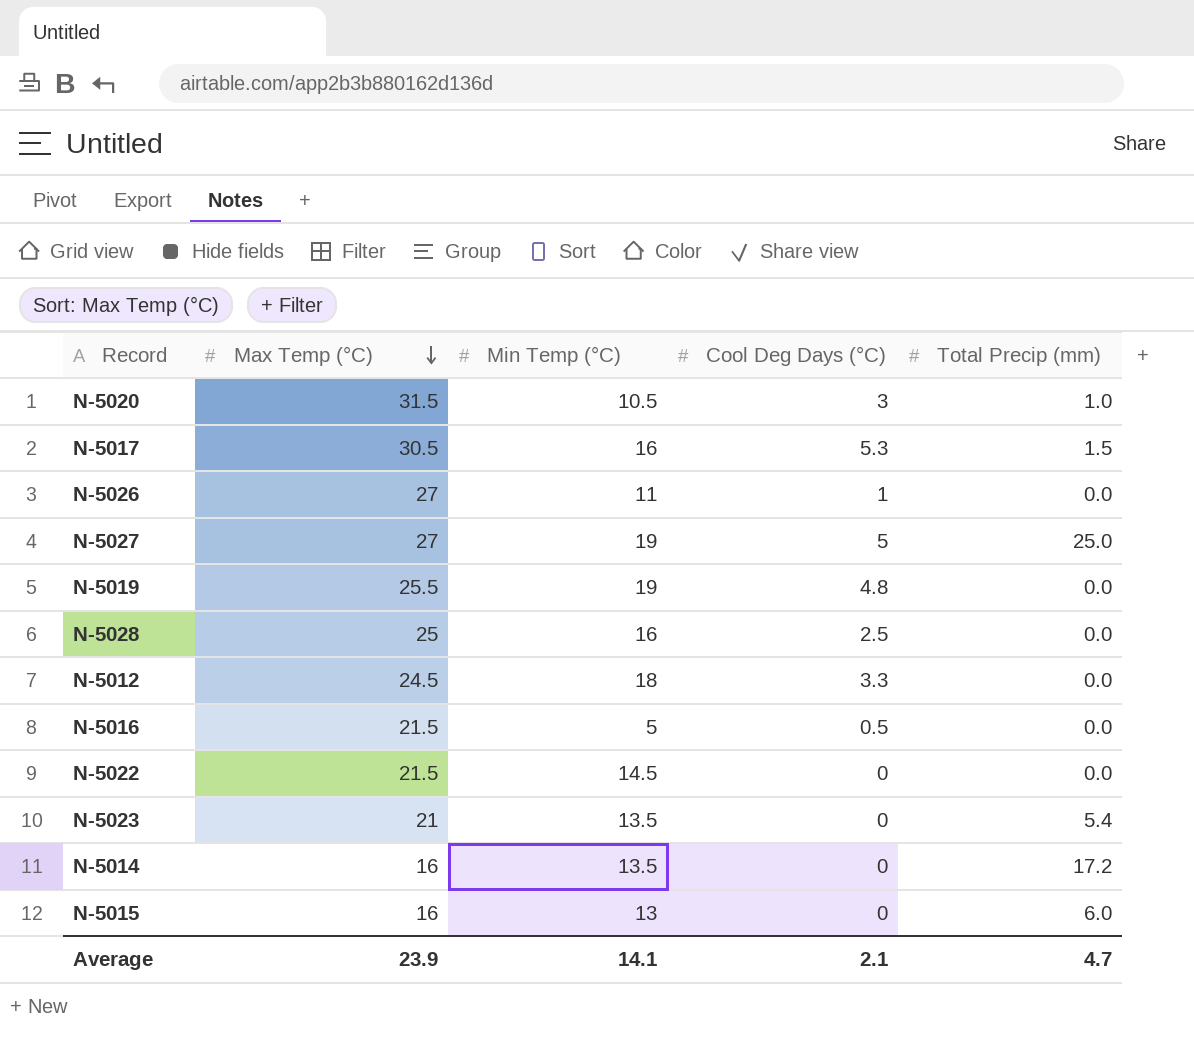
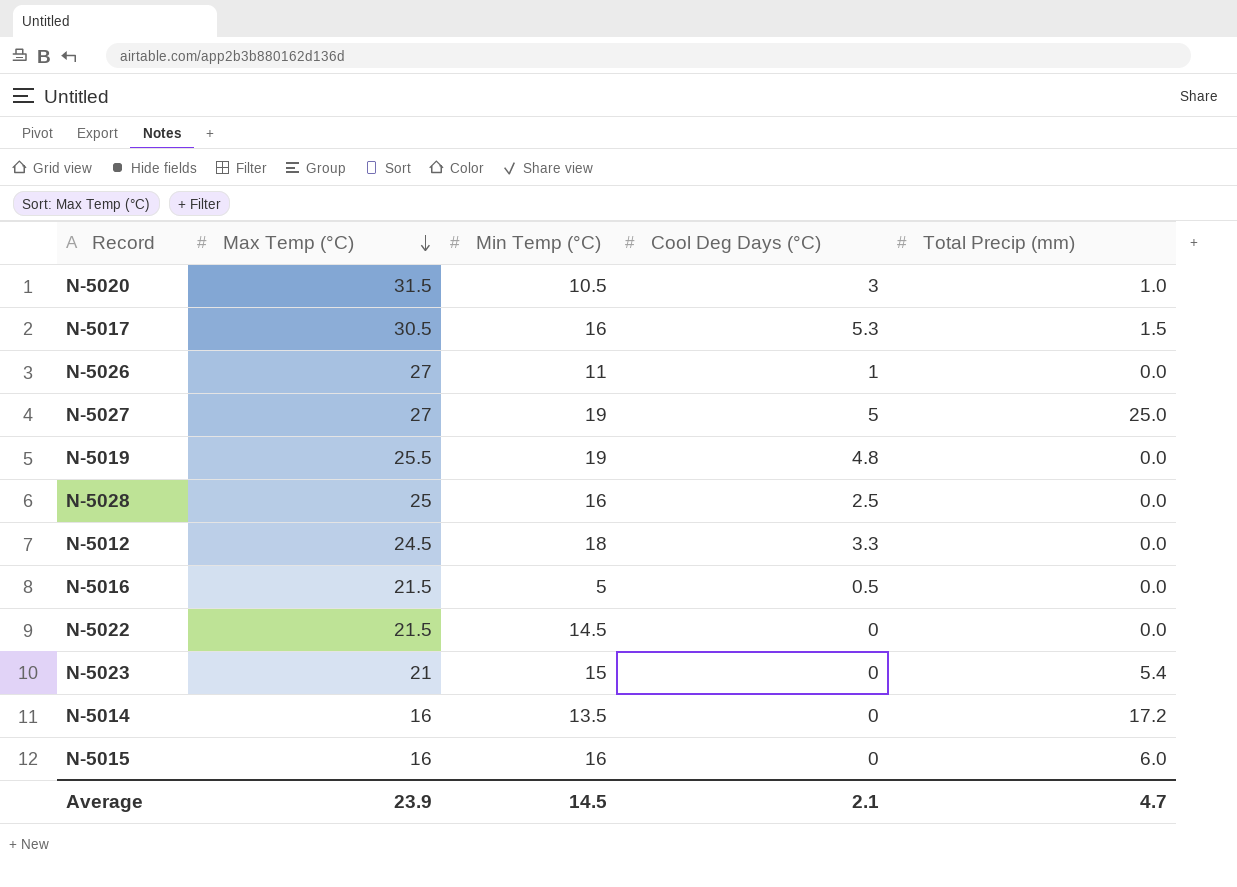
N-5023 | Min Temp (°C): 13.5 -> 15
N-5015 | Min Temp (°C): 13 -> 16
Average | Min Temp (°C): 14.1 -> 14.5

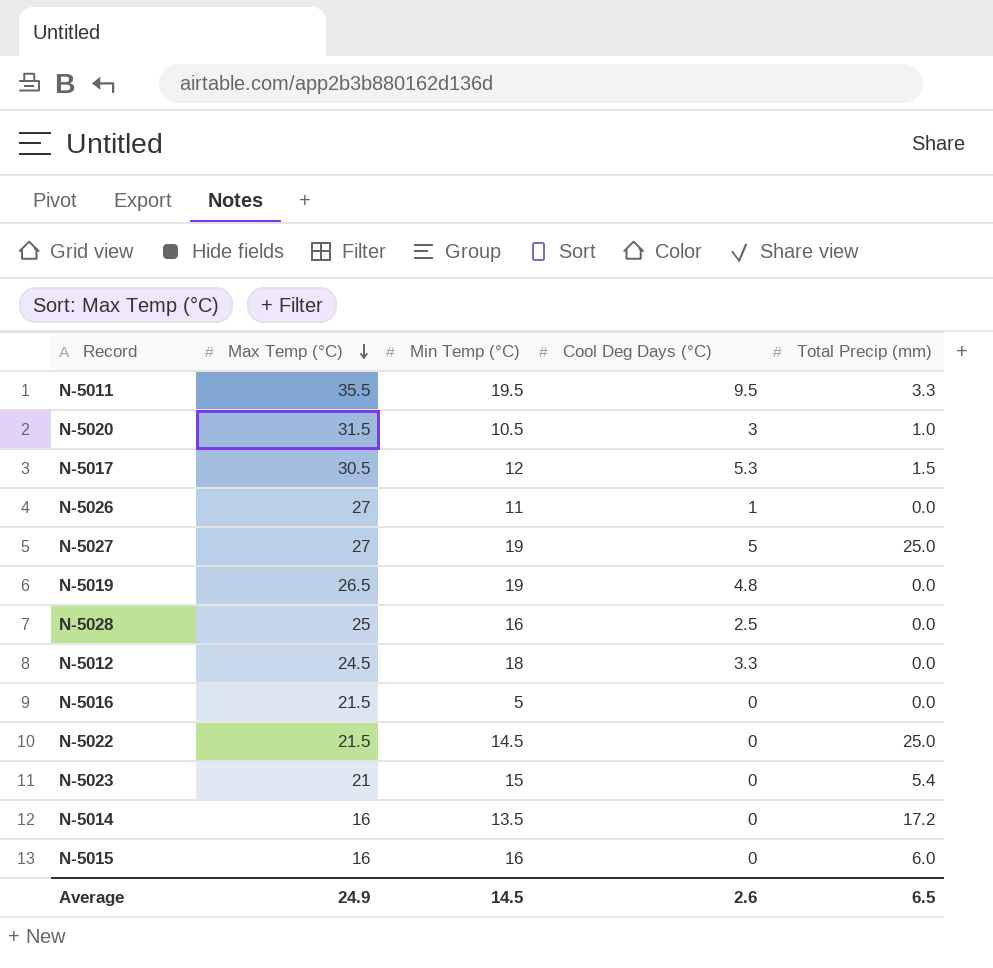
row N-5011: none -> 35.5 | 19.5 | 9.5 | 3.3
N-5017 | Min Temp (°C): 16 -> 12
N-5019 | Max Temp (°C): 25.5 -> 26.5
N-5016 | Cool Deg Days (°C): 0.5 -> 0
N-5022 | Total Precip (mm): 0.0 -> 25.0
Average | Max Temp (°C): 23.9 -> 24.9
Average | Cool Deg Days (°C): 2.1 -> 2.6
Average | Total Precip (mm): 4.7 -> 6.5

